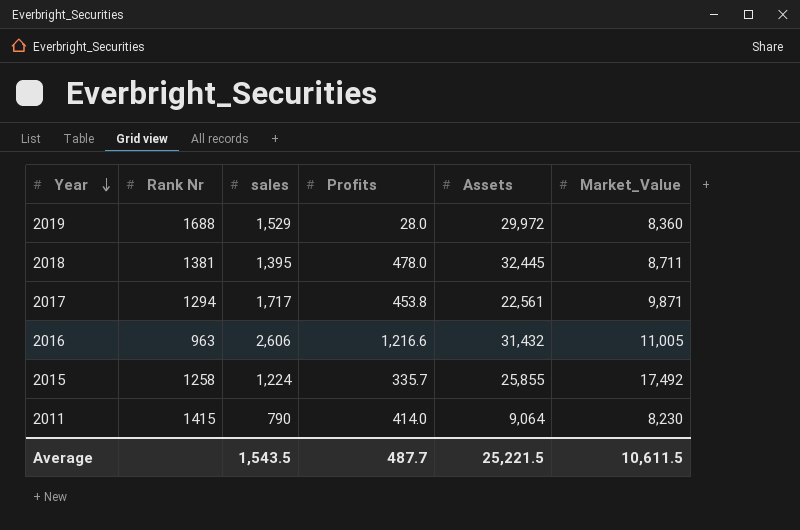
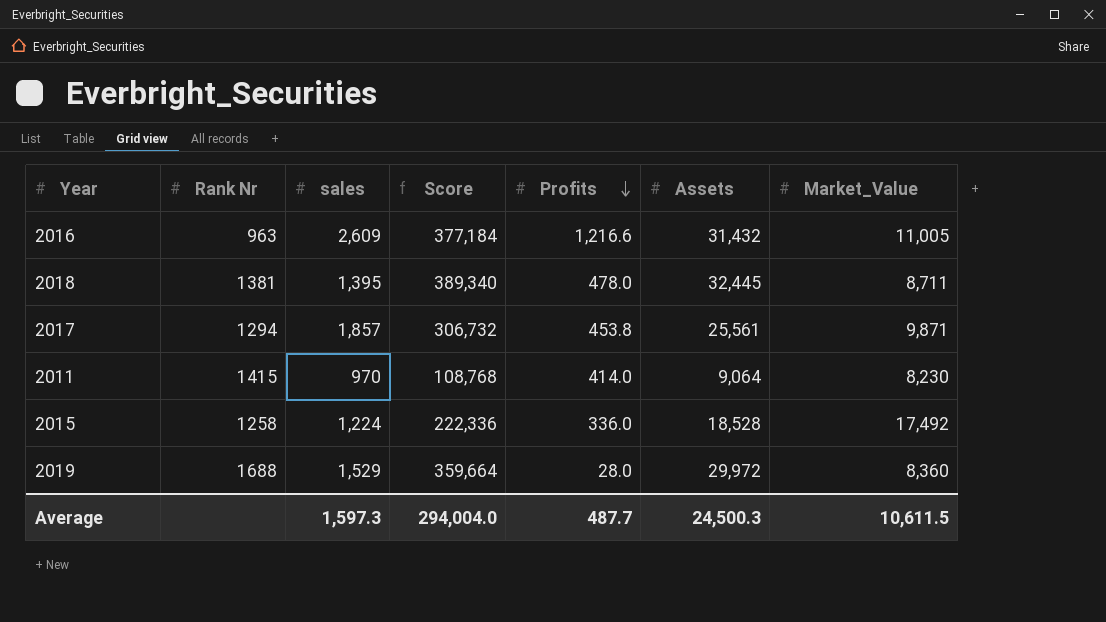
row order: Year descending -> Profits descending
column Score | formula: none -> [Assets] * 12
2016 | sales: 2,606 -> 2,609
2017 | sales: 1,717 -> 1,857
2017 | Assets: 22,561 -> 25,561
2011 | sales: 790 -> 970
2015 | Profits: 335.7 -> 336.0
2015 | Assets: 25,855 -> 18,528
Average | sales: 1,543.5 -> 1,597.3
Average | Assets: 25,221.5 -> 24,500.3

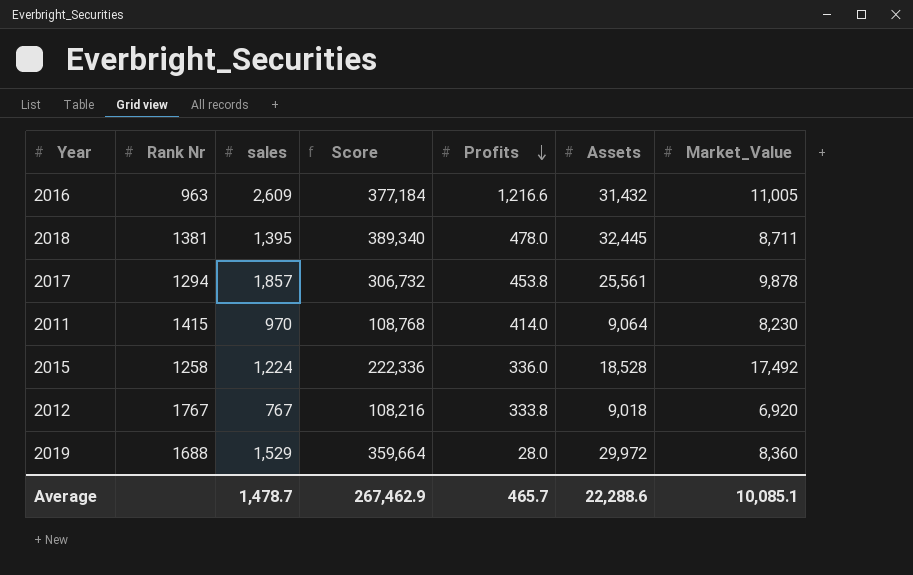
2017 | Market_Value: 9,871 -> 9,878
row 2012: none -> 1767 | 767 | 108,216 | 333.8 | 9,018 | 6,920
Average | sales: 1,597.3 -> 1,478.7
Average | Score: 294,004.0 -> 267,462.9
Average | Profits: 487.7 -> 465.7
Average | Assets: 24,500.3 -> 22,288.6
Average | Market_Value: 10,611.5 -> 10,085.1

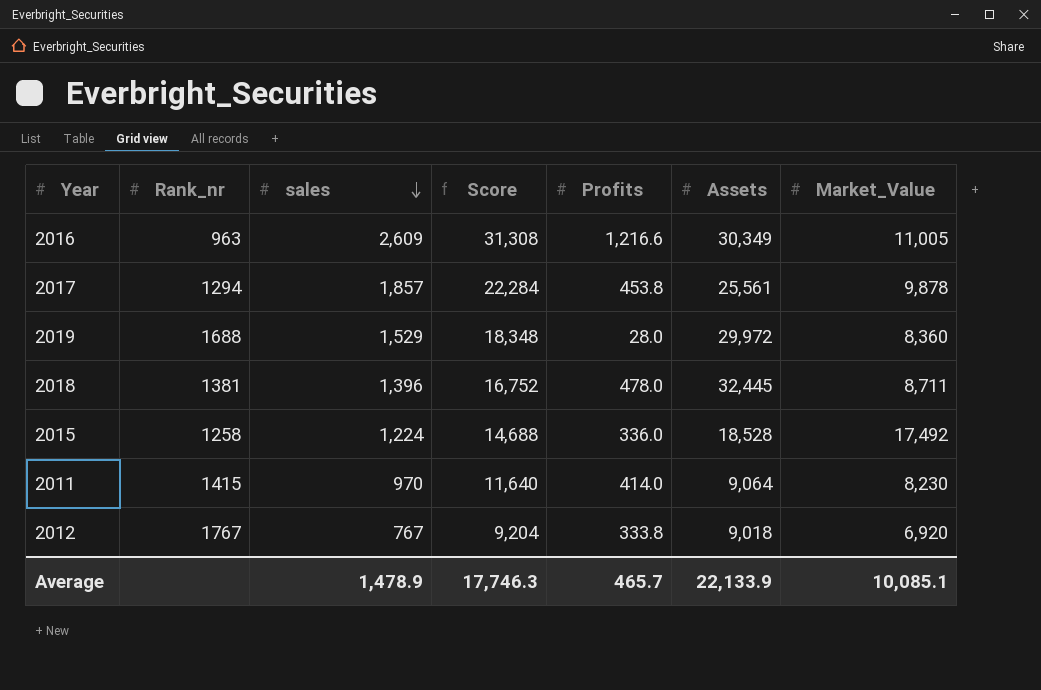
row order: Profits descending -> sales descending
column name: Rank Nr -> Rank_nr
column Score | formula: [Assets] * 12 -> [sales] * 12
2016 | Assets: 31,432 -> 30,349
2018 | sales: 1,395 -> 1,396
Average | sales: 1,478.7 -> 1,478.9
Average | Score: 267,462.9 -> 17,746.3
Average | Assets: 22,288.6 -> 22,133.9

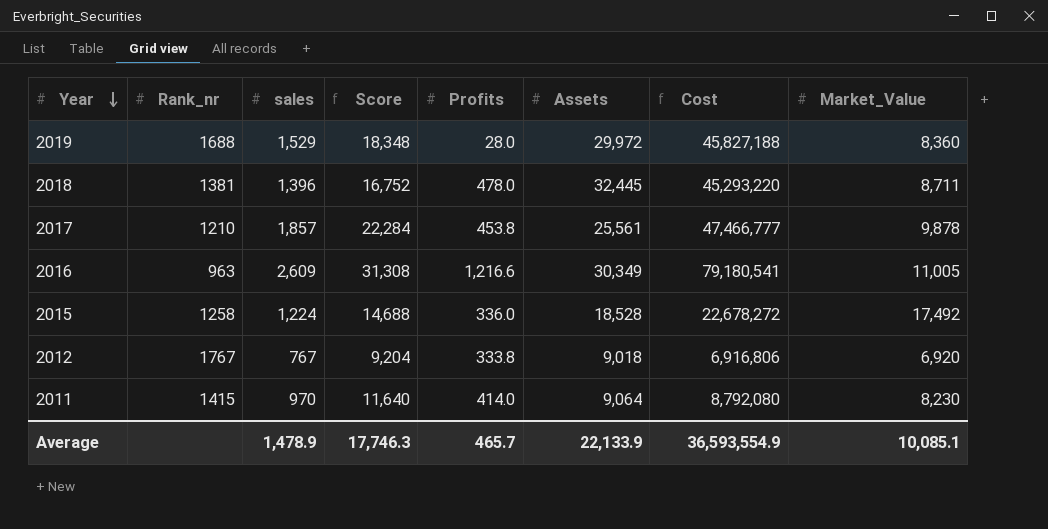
row order: sales descending -> Year descending
column Cost | formula: none -> [sales] * [Assets]
2017 | Rank_nr: 1294 -> 1210

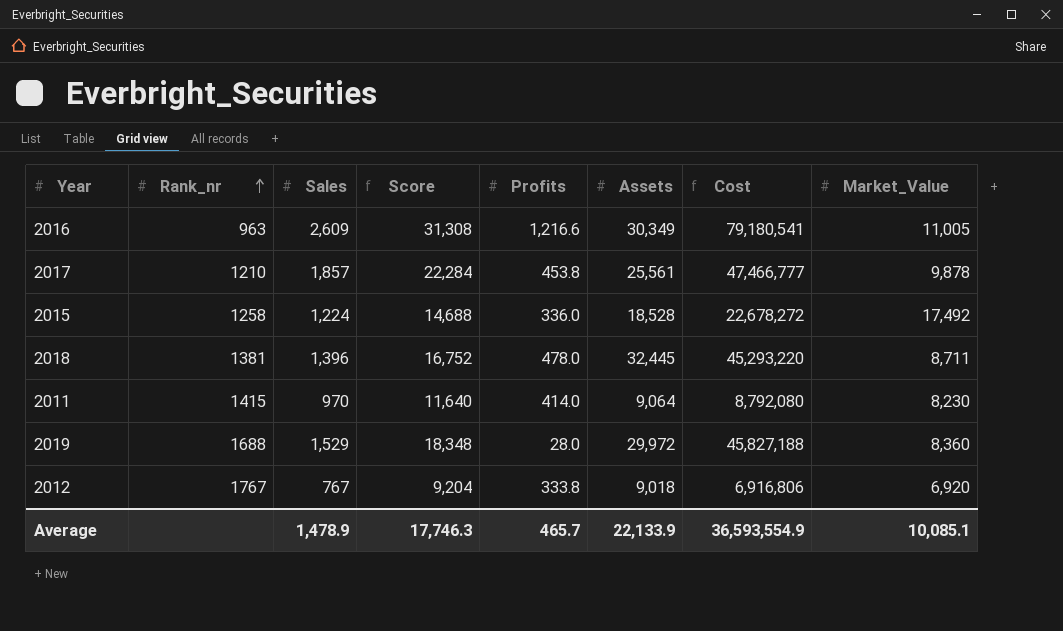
row order: Year descending -> Rank_nr ascending
column name: sales -> Sales

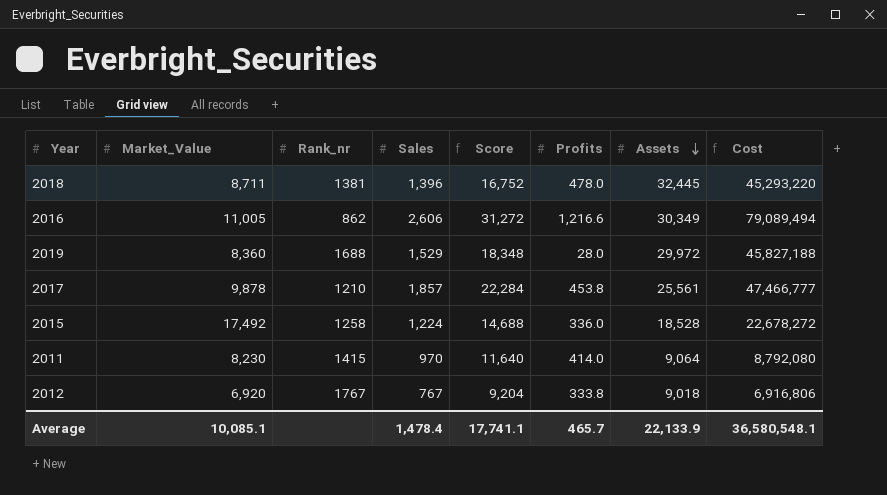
row order: Rank_nr ascending -> Assets descending
column Market_Value | position: 8 -> 2
2016 | Rank_nr: 963 -> 862
2016 | Sales: 2,609 -> 2,606
2016 | Score: 31,308 -> 31,272
2016 | Cost: 79,180,541 -> 79,089,494
Average | Sales: 1,478.9 -> 1,478.4
Average | Score: 17,746.3 -> 17,741.1
Average | Cost: 36,593,554.9 -> 36,580,548.1

